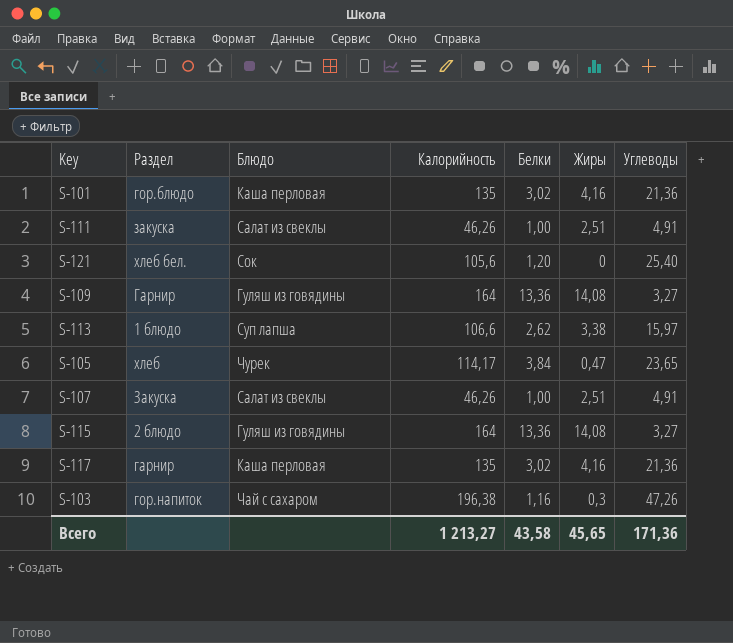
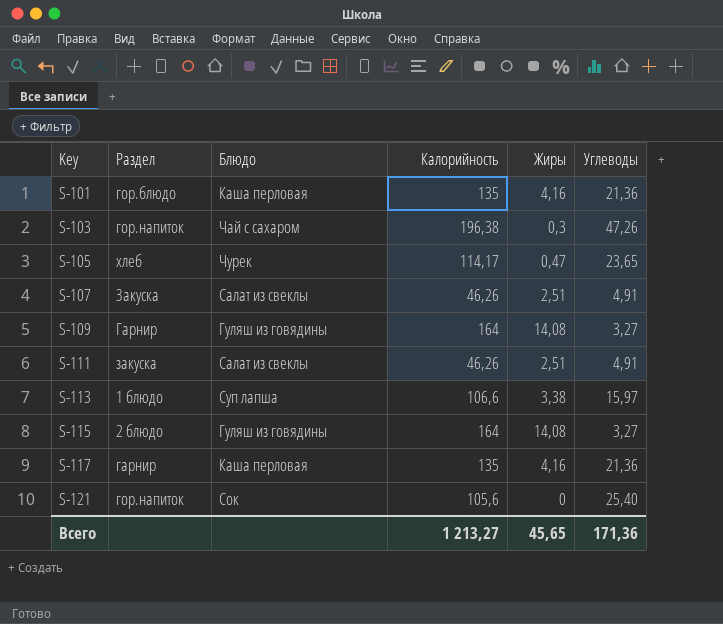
row order: none -> Key ascending
column Белки | position: 5 -> none
S-121 | Раздел: хлеб бел. -> гор.напиток

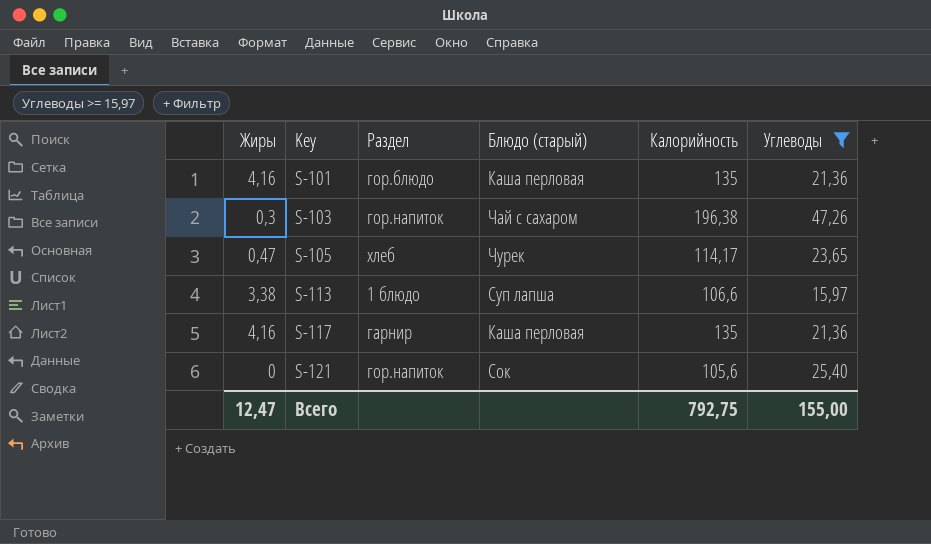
filter: none -> Углеводы >= 15,97
column Жиры | position: 5 -> 1
column name: Блюдо -> Блюдо (старый)
Всего | Жиры: 45,65 -> 12,47
Всего | Калорийность: 1 213,27 -> 792,75
Всего | Углеводы: 171,36 -> 155,00

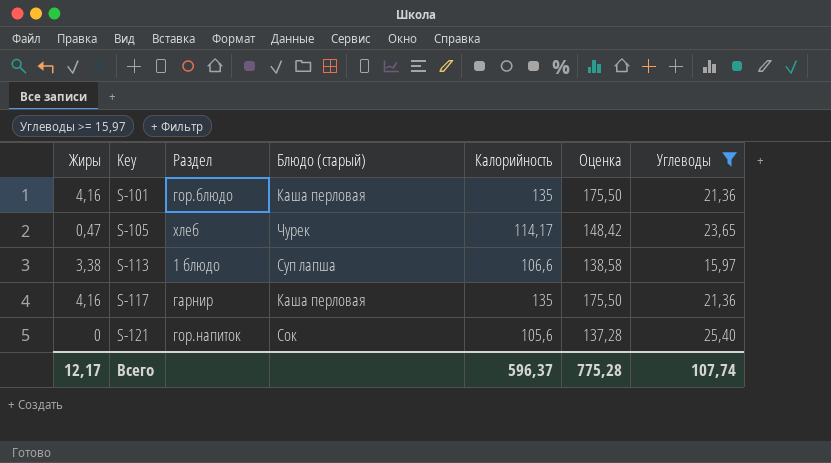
column Оценка | formula: none -> [Калорийность] * 1,3
row S-103: 0,3 | гор.напиток | Чай с сахаром | 196,38 | 47,26 -> none
Всего | Жиры: 12,47 -> 12,17
Всего | Калорийность: 792,75 -> 596,37
Всего | Углеводы: 155,00 -> 107,74

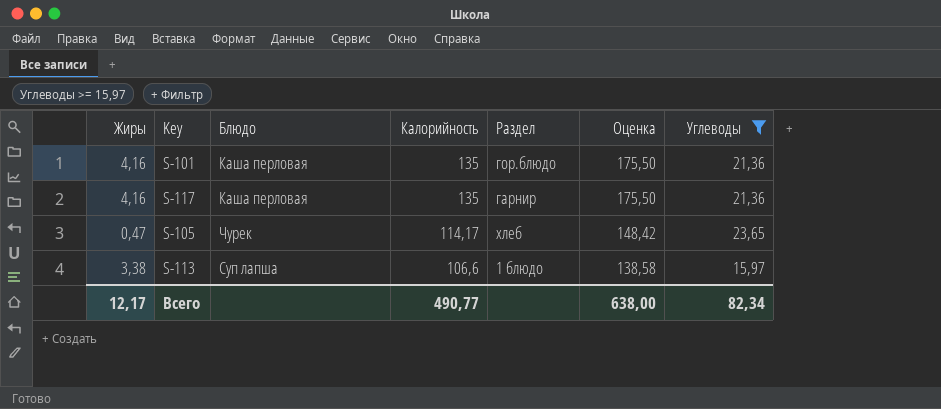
row order: Key ascending -> Калорийность descending
column name: Блюдо (старый) -> Блюдо
column Раздел | position: 3 -> 5
row S-121: 0 | гор.напиток | Сок | 105,6 | 137,28 | 25,40 -> none
Всего | Калорийность: 596,37 -> 490,77
Всего | Оценка: 775,28 -> 638,00
Всего | Углеводы: 107,74 -> 82,34

